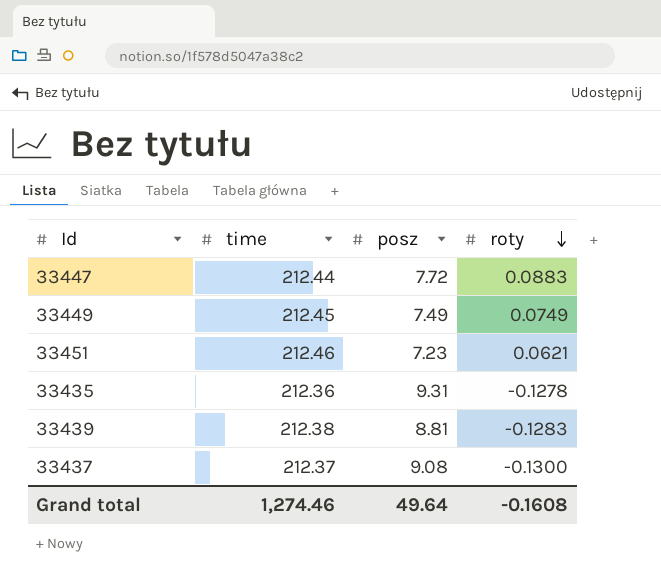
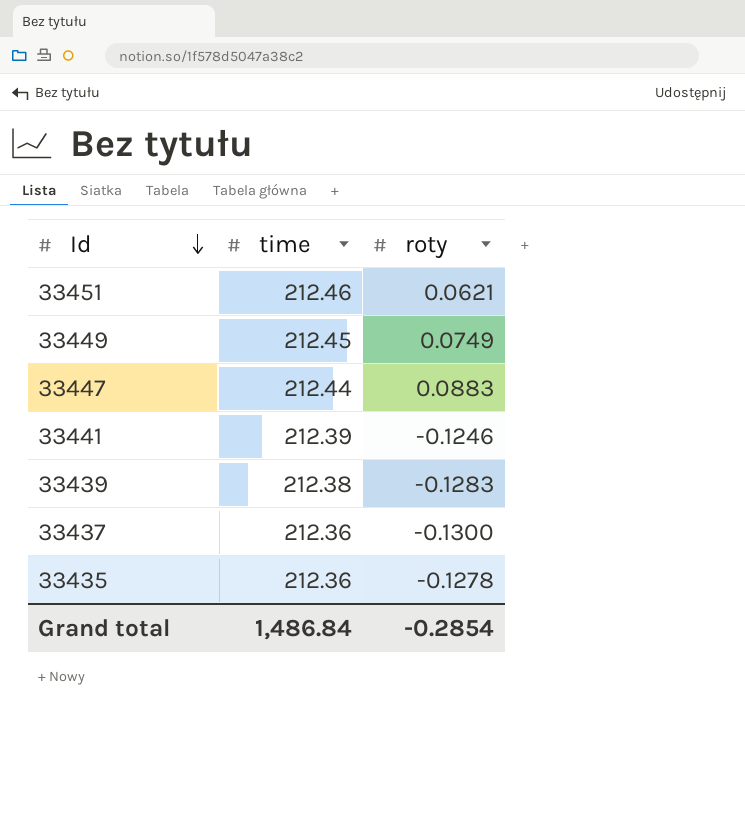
row order: roty descending -> Id descending
column posz | position: 3 -> none
row 33441: none -> 212.39 | -0.1246
33437 | time: 212.37 -> 212.36
Grand total | time: 1,274.46 -> 1,486.84
Grand total | roty: -0.1608 -> -0.2854

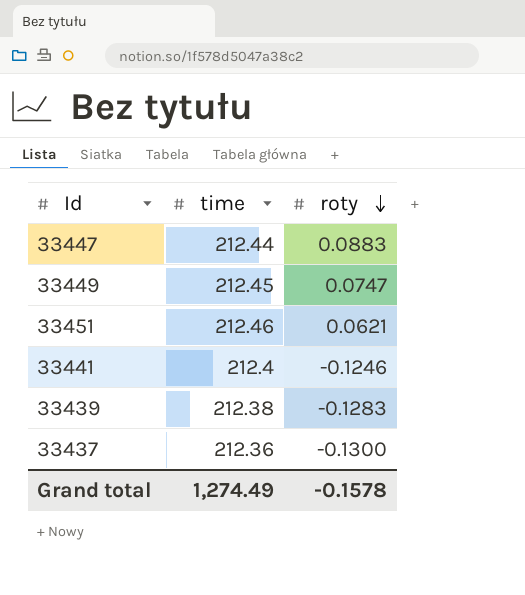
row order: Id descending -> roty descending
row 33435: 212.36 | -0.1278 -> none
33449 | roty: 0.0749 -> 0.0747
33441 | time: 212.39 -> 212.4
Grand total | time: 1,486.84 -> 1,274.49
Grand total | roty: -0.2854 -> -0.1578

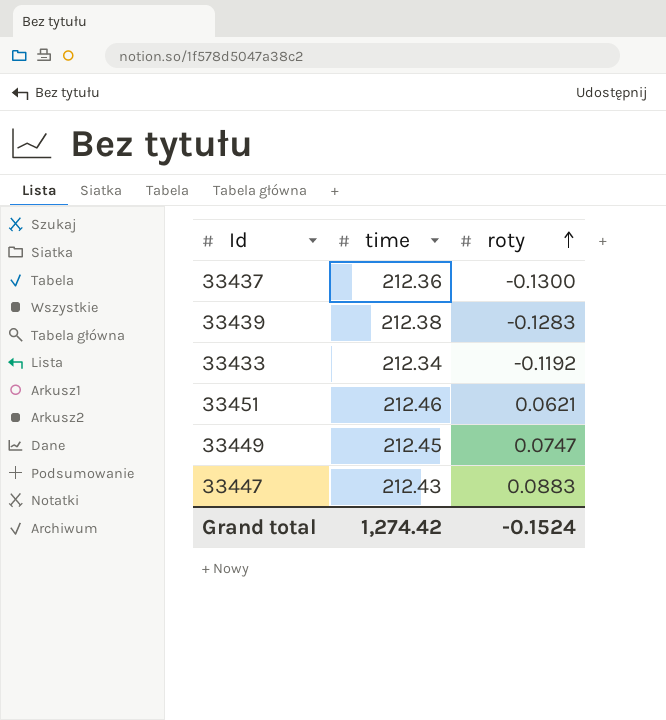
row order: roty descending -> roty ascending
row 33441: 212.4 | -0.1246 -> none
row 33433: none -> 212.34 | -0.1192
33447 | time: 212.44 -> 212.43
Grand total | time: 1,274.49 -> 1,274.42
Grand total | roty: -0.1578 -> -0.1524

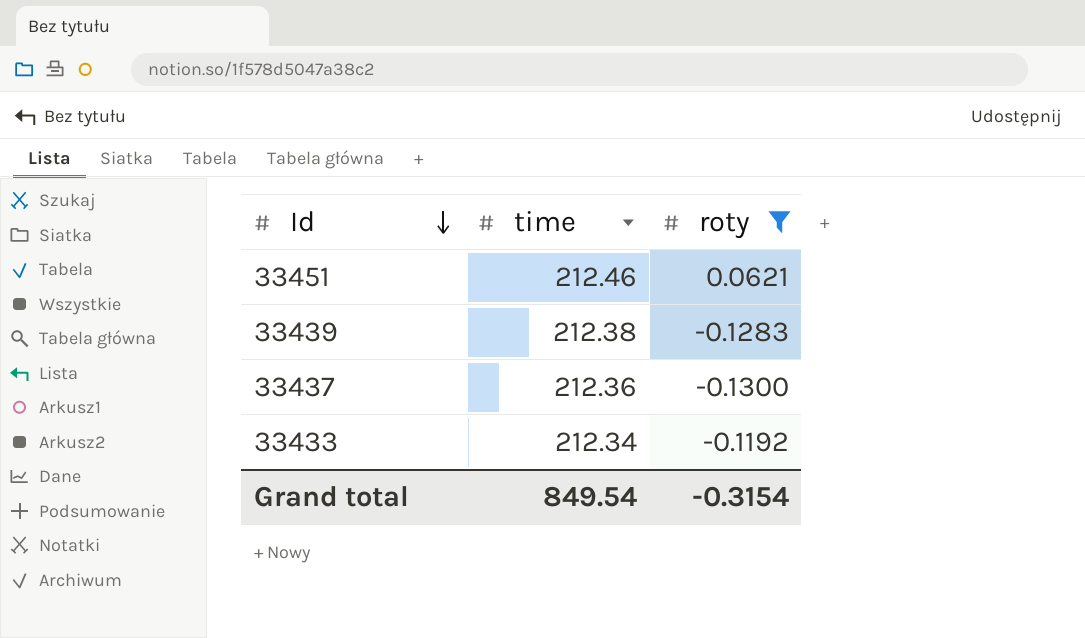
filter: none -> roty <= 0.0621
row order: roty ascending -> Id descending
Grand total | time: 1,274.42 -> 849.54
Grand total | roty: -0.1524 -> -0.3154

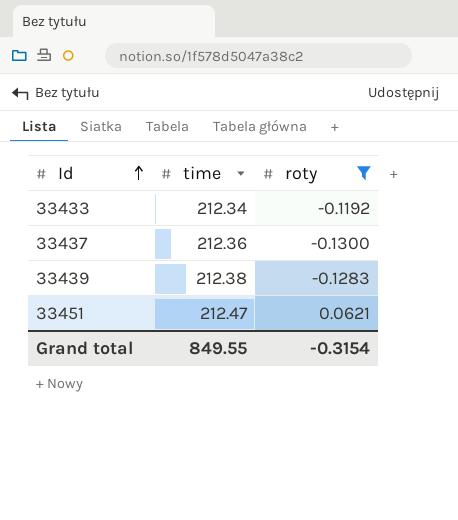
row order: Id descending -> Id ascending
33451 | time: 212.46 -> 212.47
Grand total | time: 849.54 -> 849.55

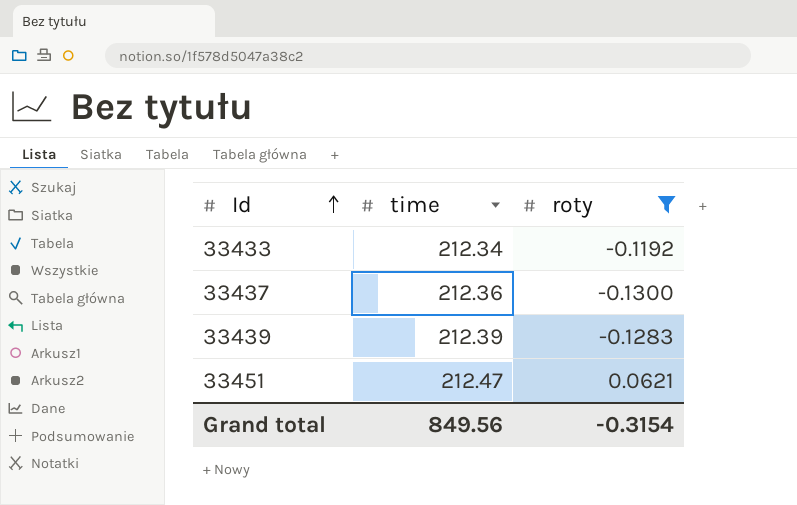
33439 | time: 212.38 -> 212.39
Grand total | time: 849.55 -> 849.56

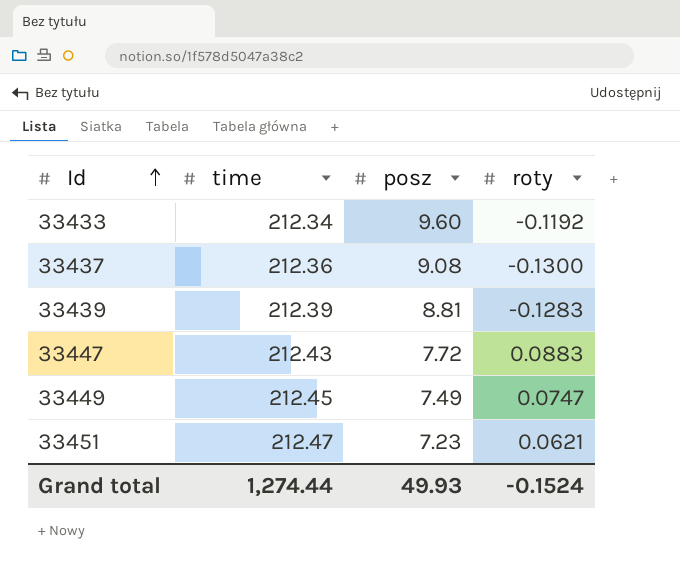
filter: roty <= 0.0621 -> none
column posz | position: none -> 3
Grand total | time: 849.56 -> 1,274.44
Grand total | roty: -0.3154 -> -0.1524

